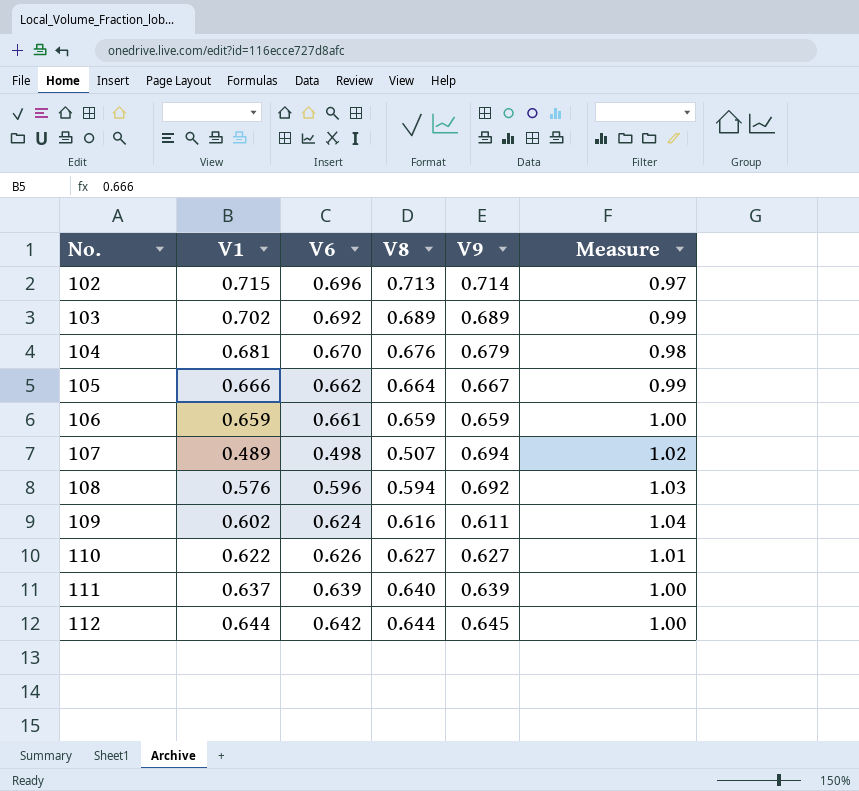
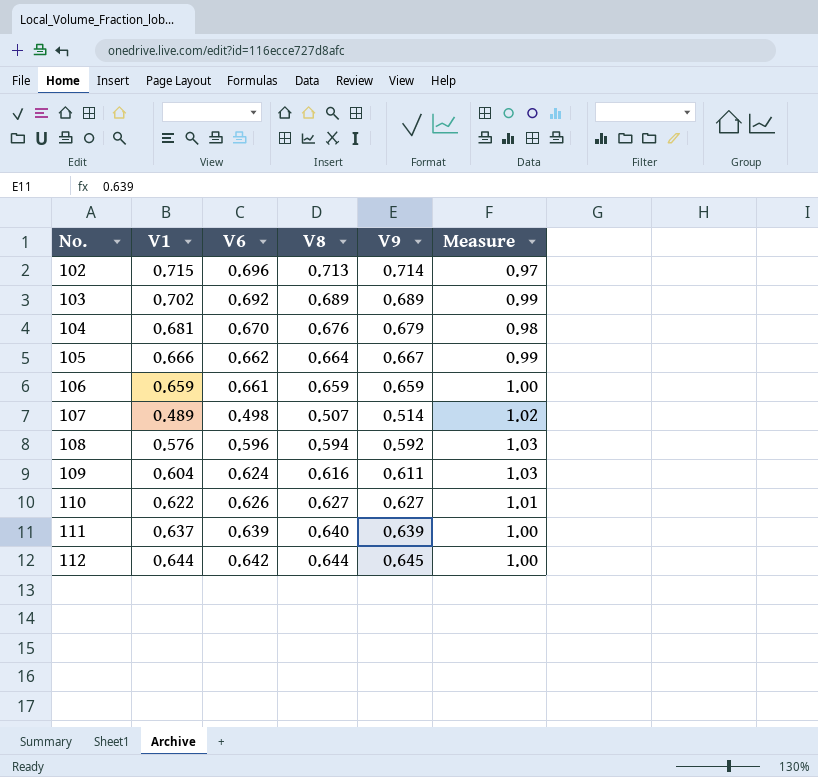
107 | V9: 0.694 -> 0.514
108 | V9: 0.692 -> 0.592
109 | V1: 0.602 -> 0.604
109 | Measure: 1.04 -> 1.03

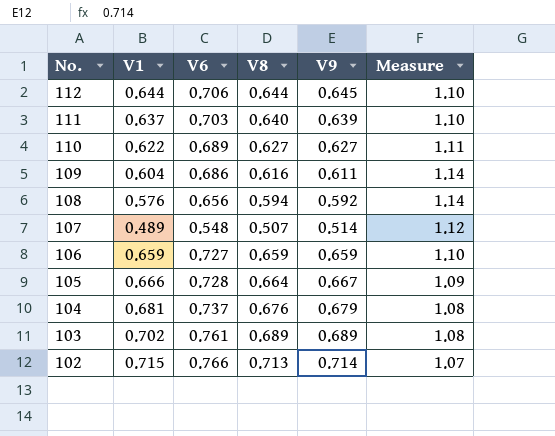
row order: No. ascending -> No. descending
112 | V6: 0.642 -> 0.706
112 | Measure: 1.00 -> 1.10
111 | V6: 0.639 -> 0.703
111 | Measure: 1.00 -> 1.10
110 | V6: 0.626 -> 0.689
110 | Measure: 1.01 -> 1.11
109 | V6: 0.624 -> 0.686
109 | Measure: 1.03 -> 1.14
108 | V6: 0.596 -> 0.656
108 | Measure: 1.03 -> 1.14
107 | V6: 0.498 -> 0.548
107 | Measure: 1.02 -> 1.12
106 | V6: 0.661 -> 0.727
106 | Measure: 1.00 -> 1.10
105 | V6: 0.662 -> 0.728
105 | Measure: 0.99 -> 1.09
104 | V6: 0.670 -> 0.737
104 | Measure: 0.98 -> 1.08
103 | V6: 0.692 -> 0.761
103 | Measure: 0.99 -> 1.08
102 | V6: 0.696 -> 0.766
102 | Measure: 0.97 -> 1.07

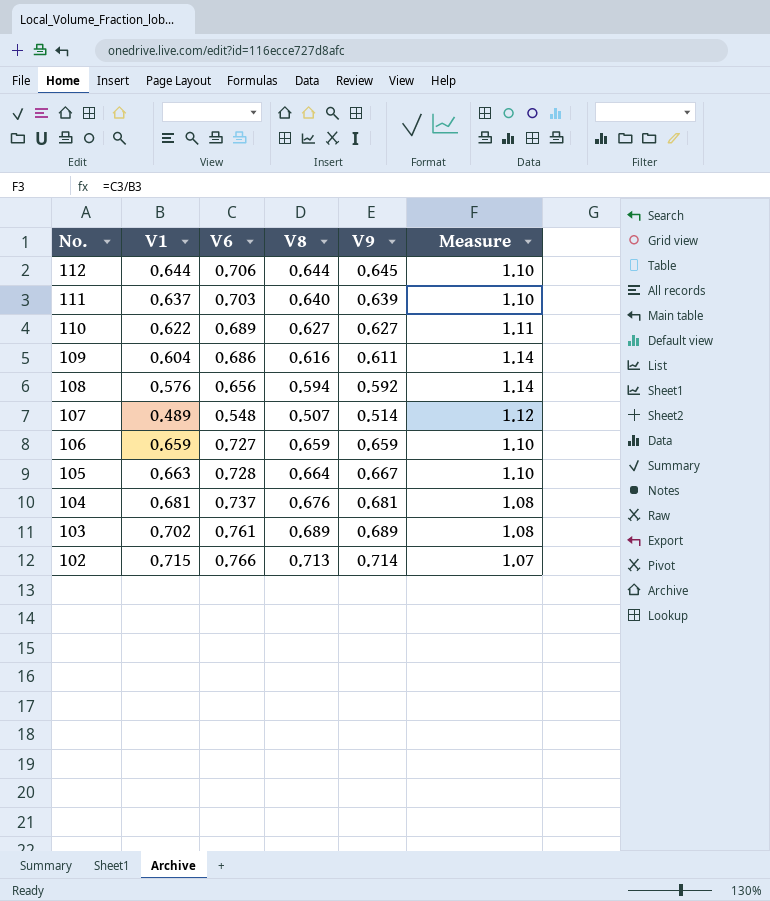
105 | V1: 0.666 -> 0.663
105 | Measure: 1.09 -> 1.10
104 | V9: 0.679 -> 0.681

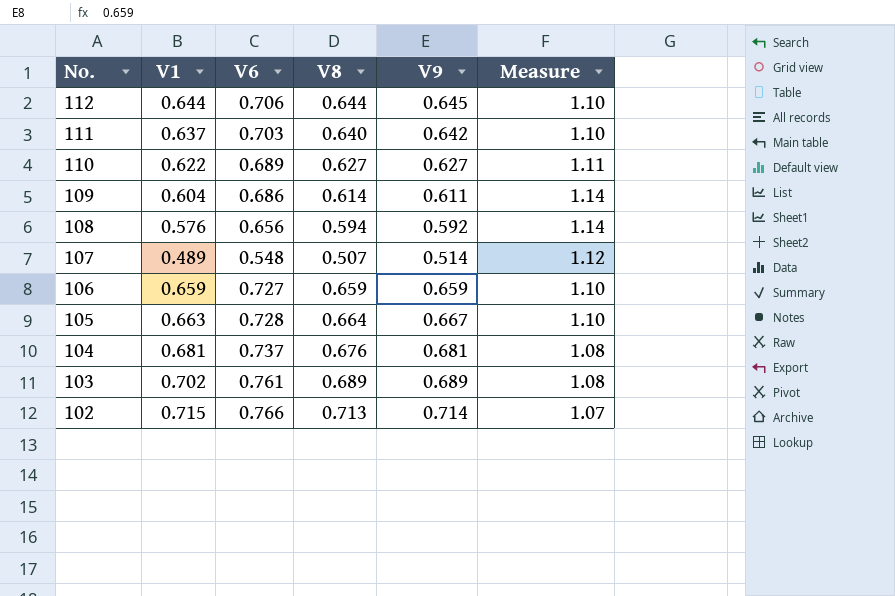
111 | V9: 0.639 -> 0.642
109 | V8: 0.616 -> 0.614

